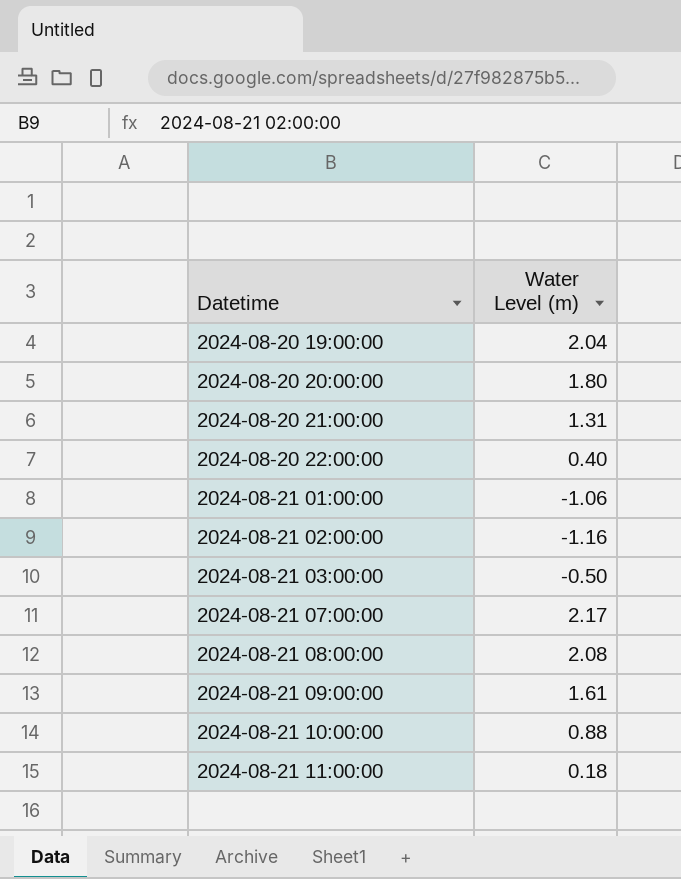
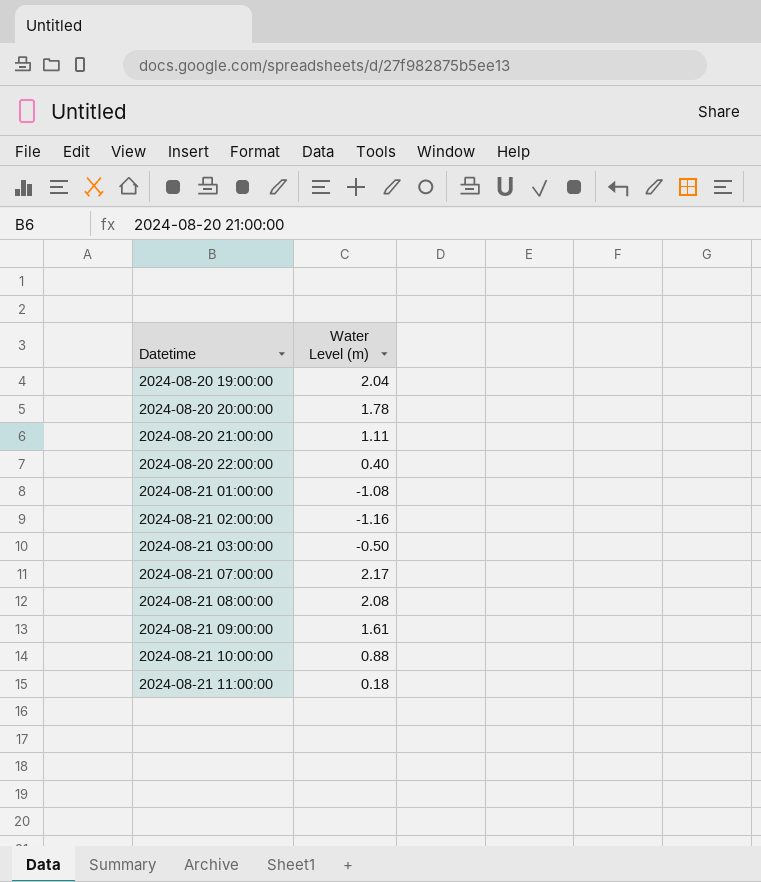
2024-08-20 20:00:00 | Water Level (m): 1.80 -> 1.78
2024-08-20 21:00:00 | Water Level (m): 1.31 -> 1.11
2024-08-21 01:00:00 | Water Level (m): -1.06 -> -1.08

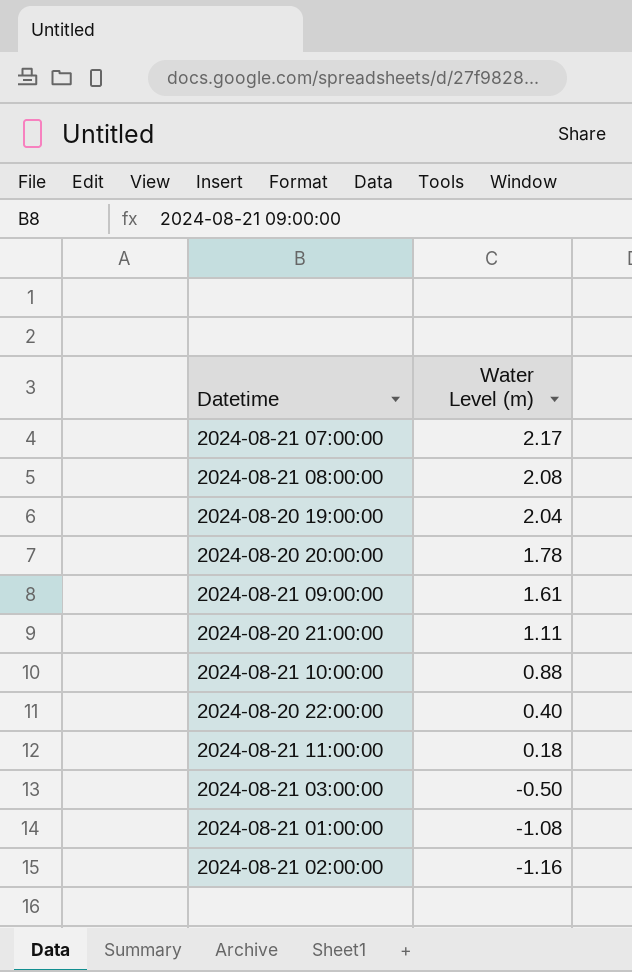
row order: Datetime ascending -> Water Level (m) descending

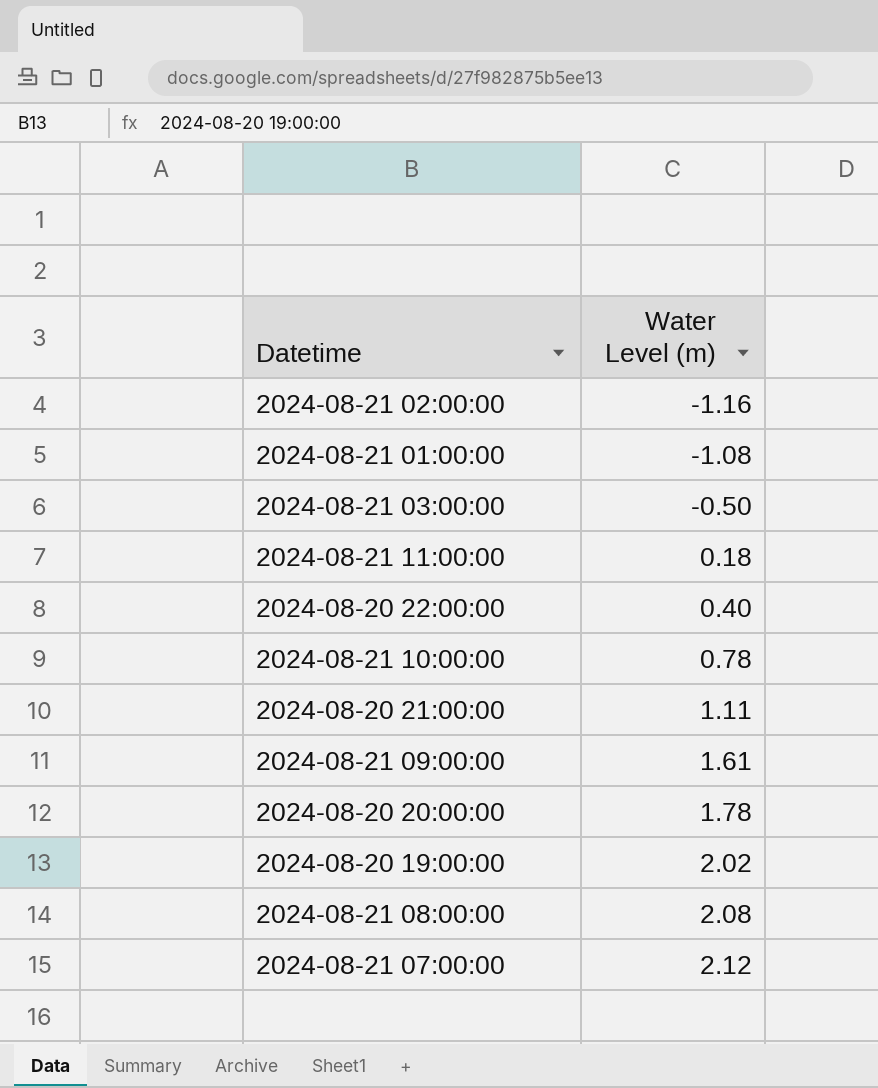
row order: Water Level (m) descending -> Water Level (m) ascending
2024-08-21 10:00:00 | Water Level (m): 0.88 -> 0.78
2024-08-20 19:00:00 | Water Level (m): 2.04 -> 2.02
2024-08-21 07:00:00 | Water Level (m): 2.17 -> 2.12

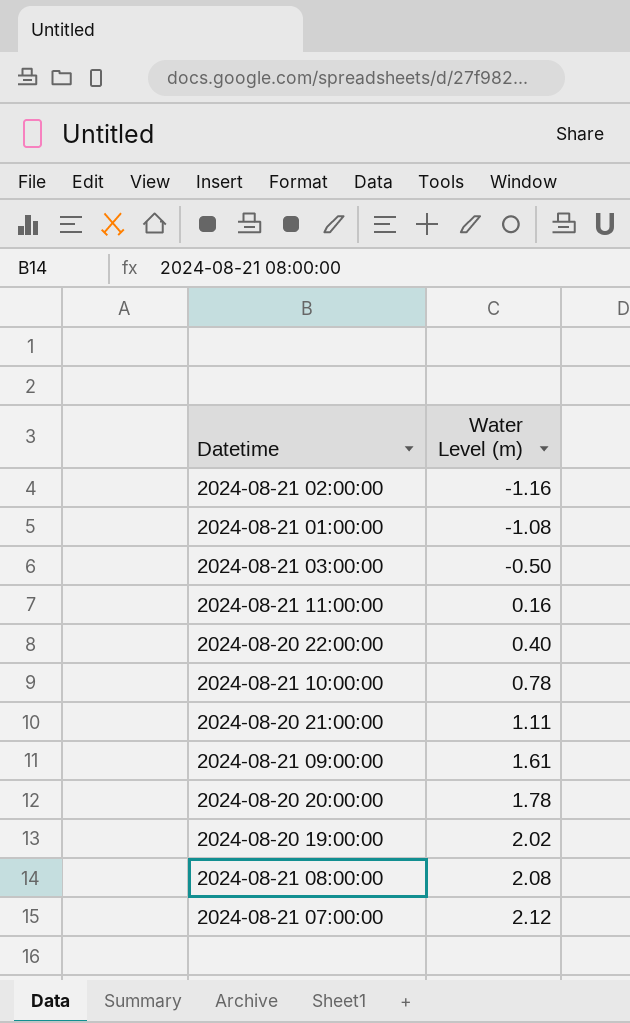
2024-08-21 11:00:00 | Water Level (m): 0.18 -> 0.16

